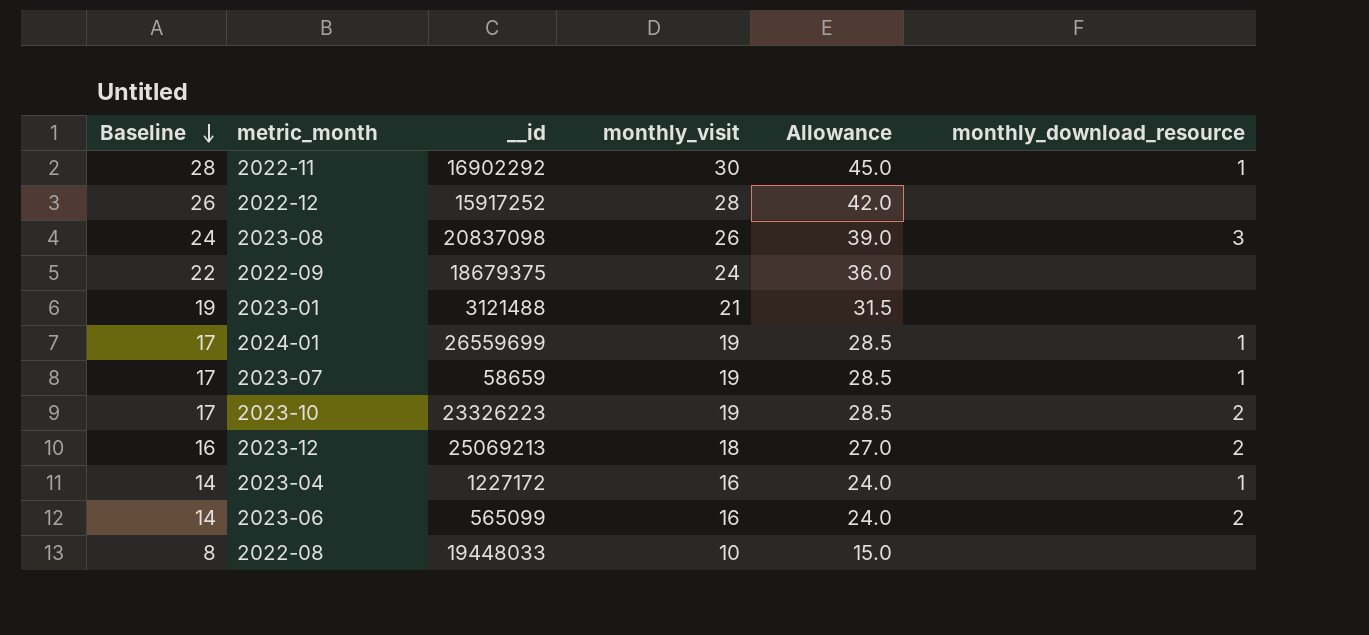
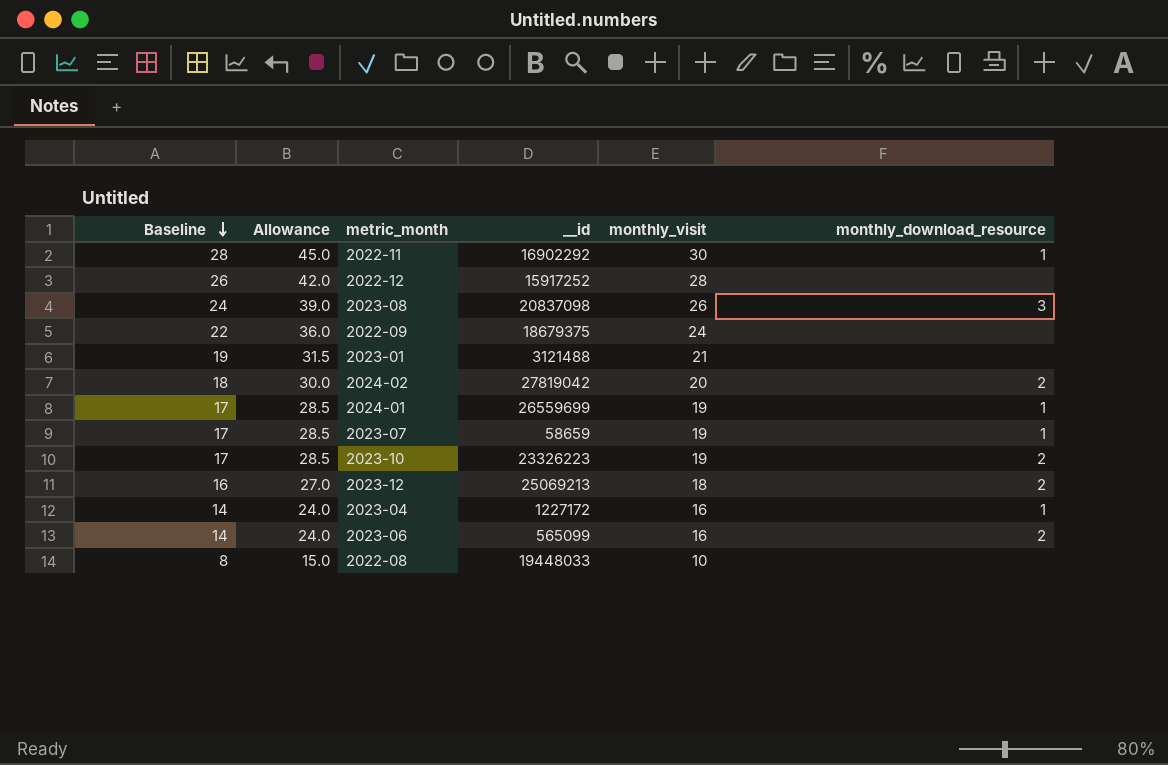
column Allowance | position: 5 -> 2
row 2024-02: none -> 18 | 30.0 | 27819042 | 20 | 2

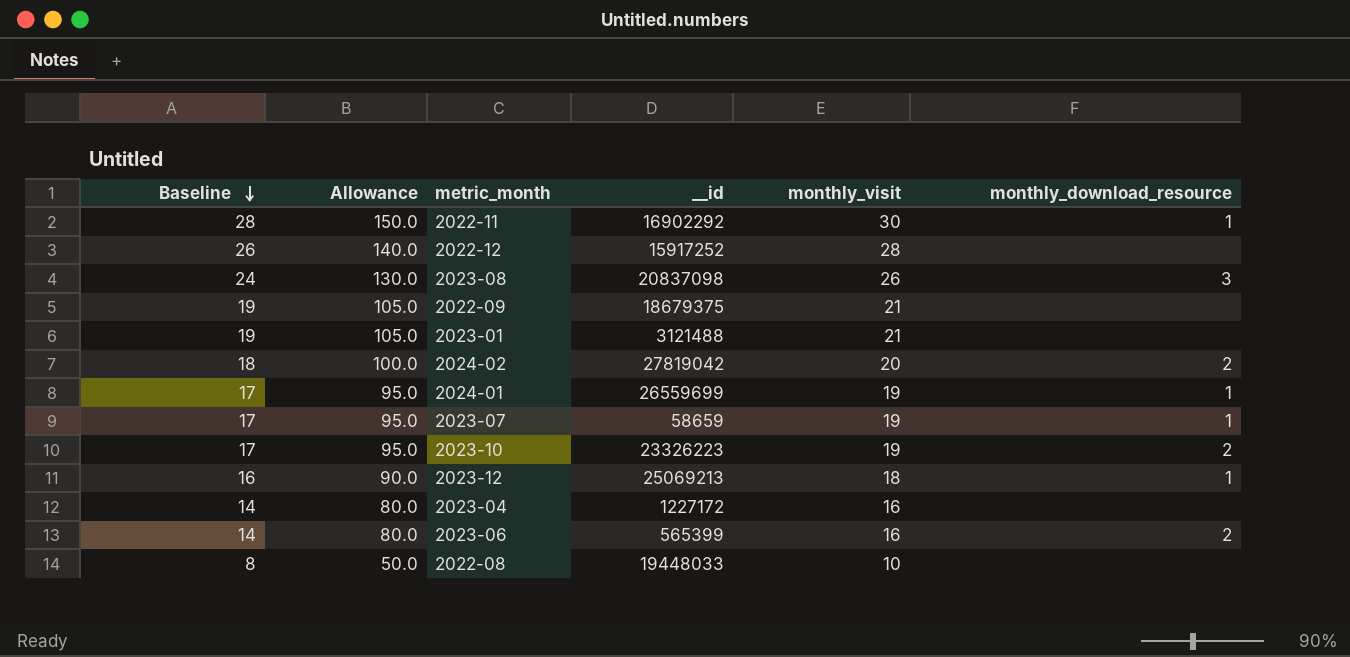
column Allowance | formula: [monthly_visit] * 1.5 -> [monthly_visit] * 5
2022-09 | Baseline: 22 -> 19
2022-09 | monthly_visit: 24 -> 21
2023-12 | monthly_download_resource: 2 -> 1
2023-04 | monthly_download_resource: 1 -> none
2023-06 | __id: 565099 -> 565399

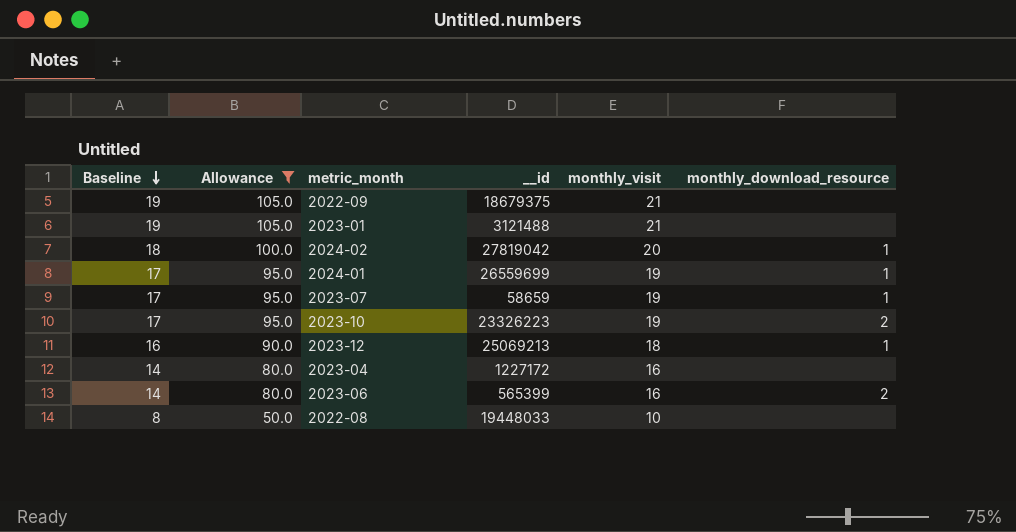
filter: none -> Allowance <= 105.0
2024-02 | monthly_download_resource: 2 -> 1

